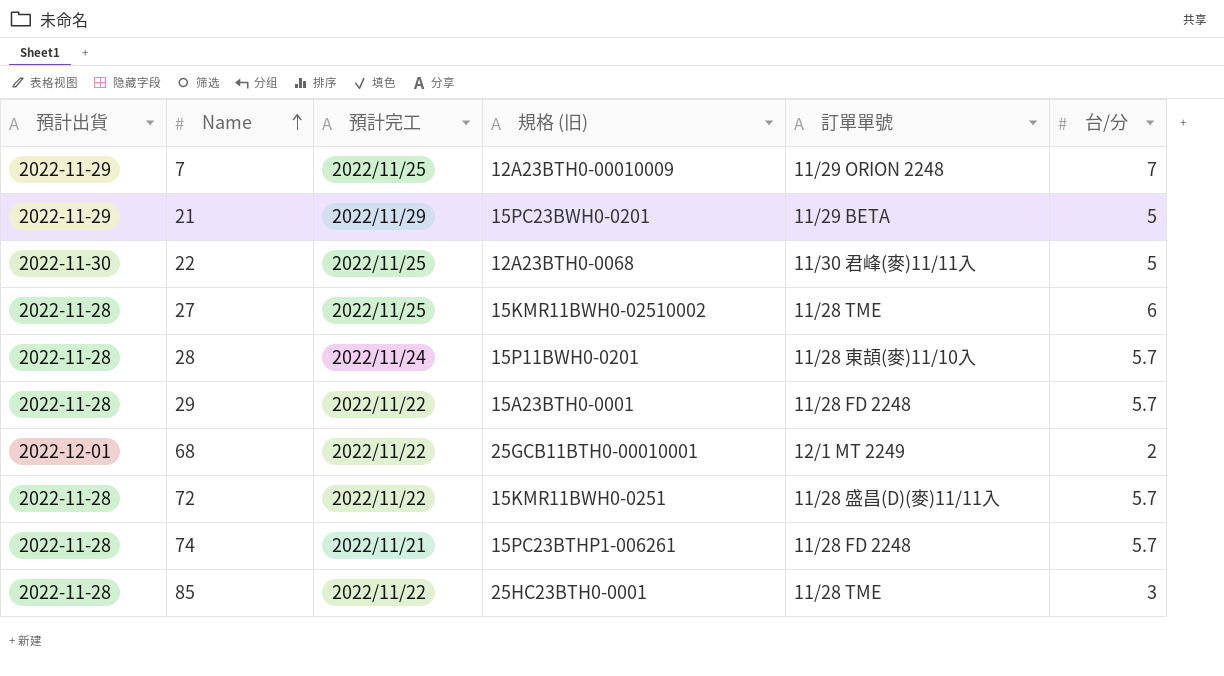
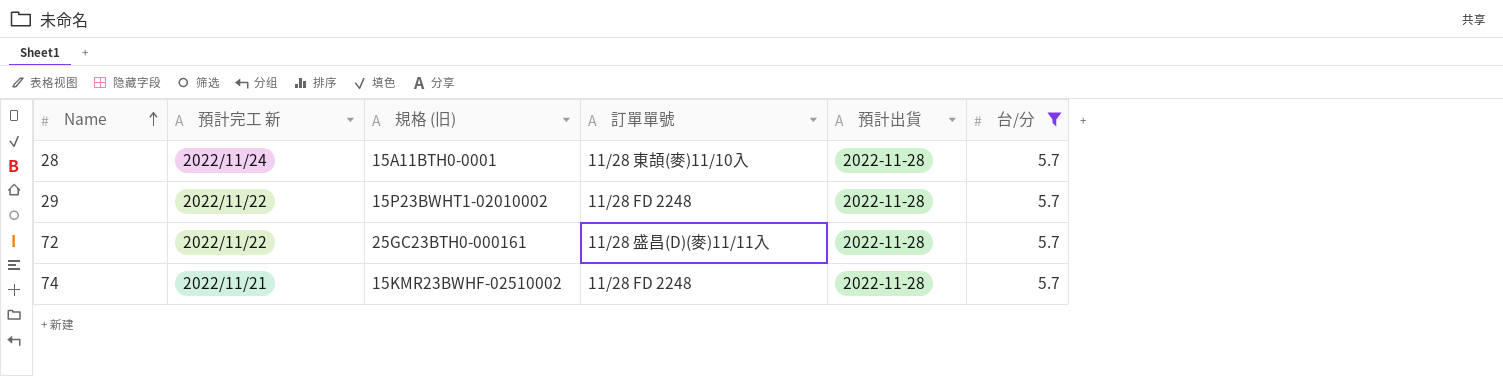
filter: none -> 台/分 = 5.7
column name: 預計完工 -> 預計完工 新
column 預計出貨 | position: 1 -> 5
28 | 規格 (旧): 15P11BWH0-0201 -> 15A11BTH0-0001
29 | 規格 (旧): 15A23BTH0-0001 -> 15P23BWHT1-02010002
72 | 規格 (旧): 15KMR11BWH0-0251 -> 25GC23BTH0-000161
74 | 規格 (旧): 15PC23BTHP1-006261 -> 15KMR23BWHF-02510002

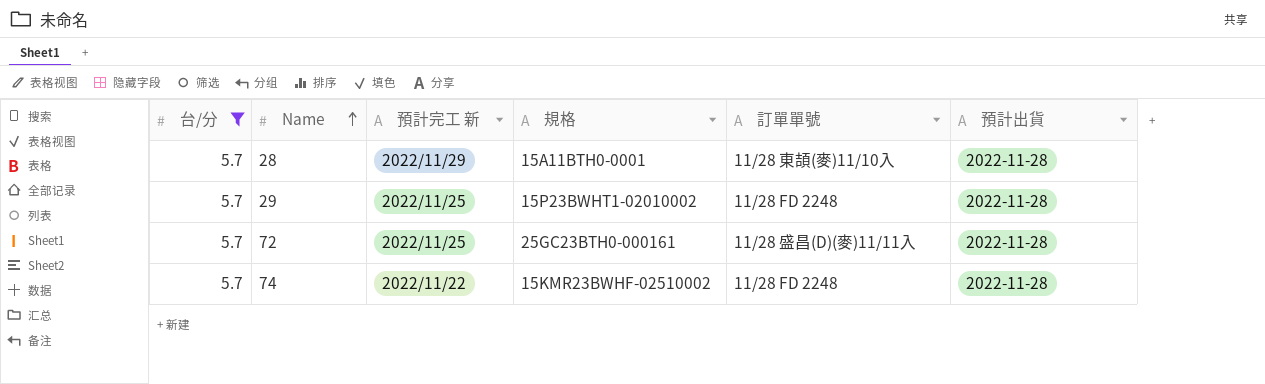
column 台/分 | position: 6 -> 1
column name: 規格 (旧) -> 規格
28 | 預計完工 新: 2022/11/24 -> 2022/11/29
29 | 預計完工 新: 2022/11/22 -> 2022/11/25
72 | 預計完工 新: 2022/11/22 -> 2022/11/25
74 | 預計完工 新: 2022/11/21 -> 2022/11/22

